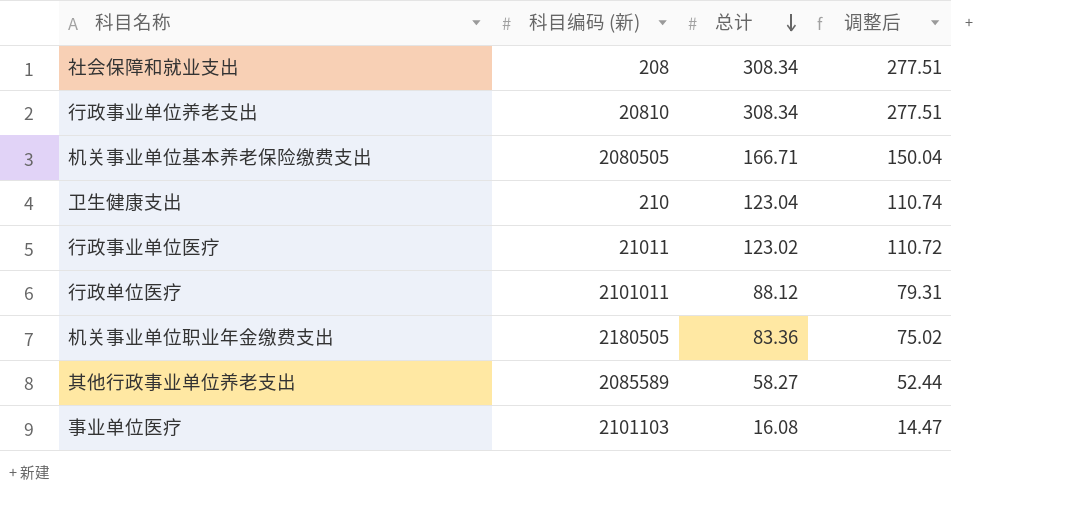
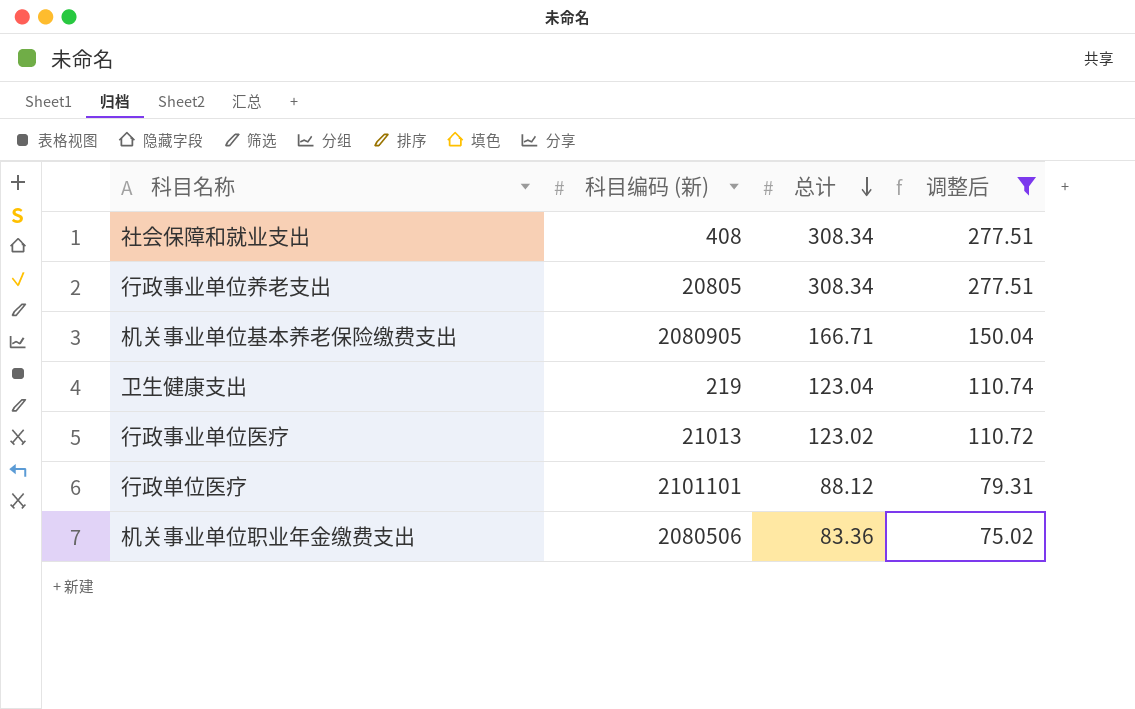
filter: none -> 调整后 >= 75.02
社会保障和就业支出 | 科目编码 (新): 208 -> 408
行政事业单位养老支出 | 科目编码 (新): 20810 -> 20805
机关事业单位基本养老保险缴费支出 | 科目编码 (新): 2080505 -> 2080905
卫生健康支出 | 科目编码 (新): 210 -> 219
行政事业单位医疗 | 科目编码 (新): 21011 -> 21013
行政单位医疗 | 科目编码 (新): 2101011 -> 2101101
机关事业单位职业年金缴费支出 | 科目编码 (新): 2180505 -> 2080506

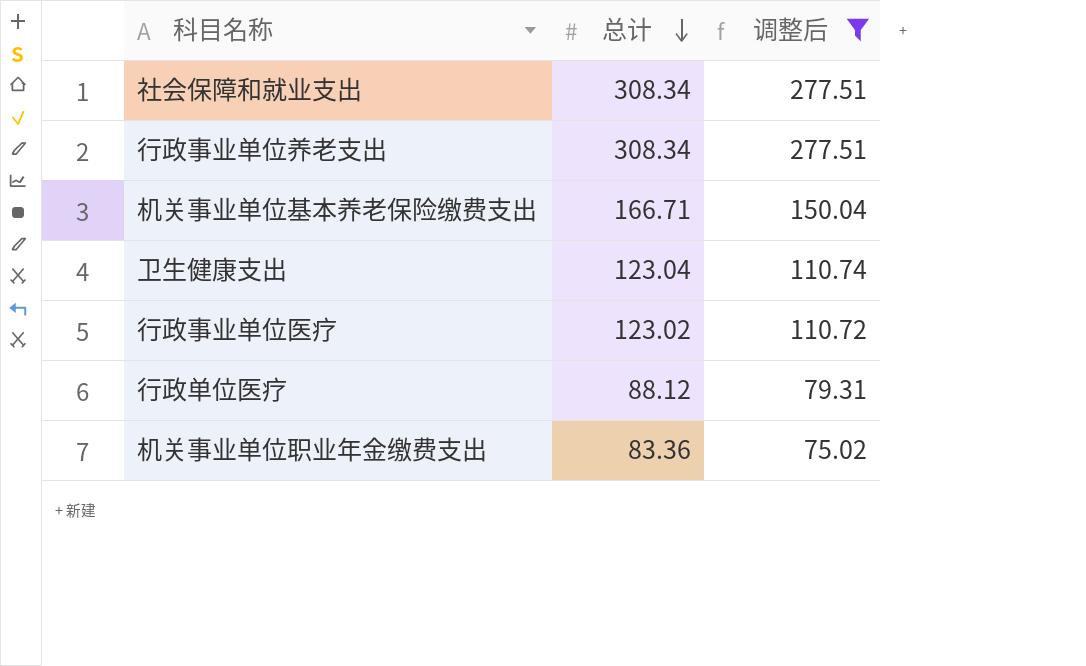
column 科目编码 (新) | position: 2 -> none

